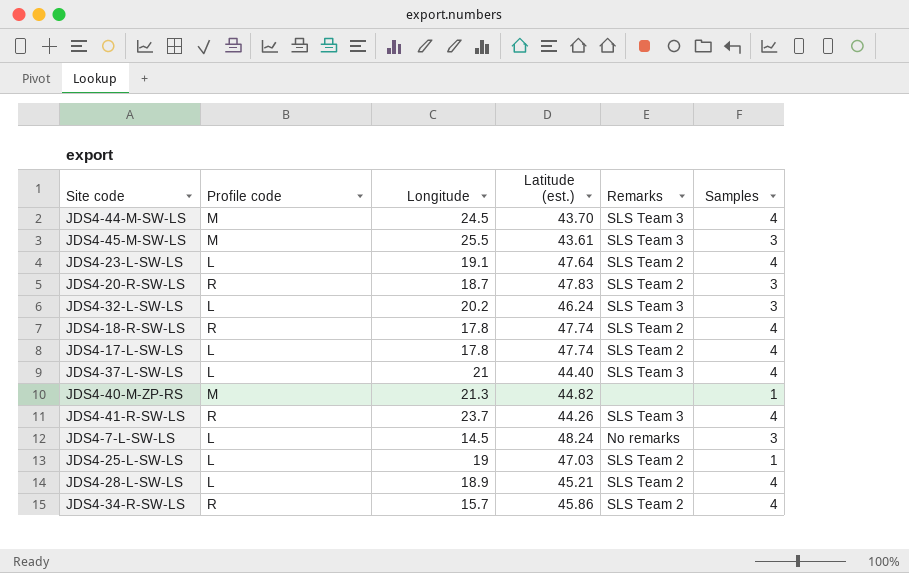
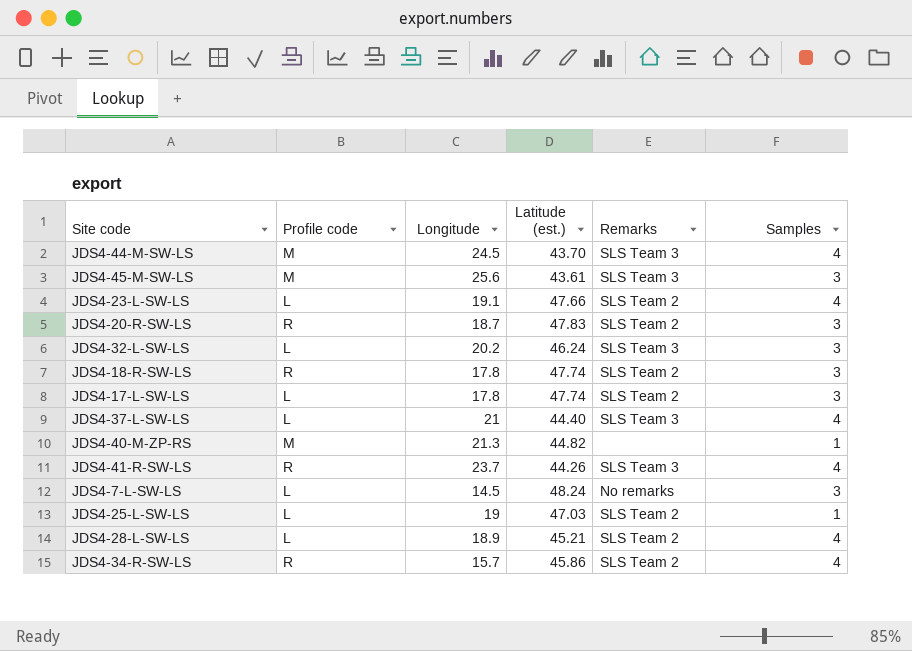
JDS4-45-M-SW-LS | Longitude: 25.5 -> 25.6
JDS4-23-L-SW-LS | Latitude (est.): 47.64 -> 47.66
JDS4-18-R-SW-LS | Samples: 4 -> 3
JDS4-17-L-SW-LS | Samples: 4 -> 3

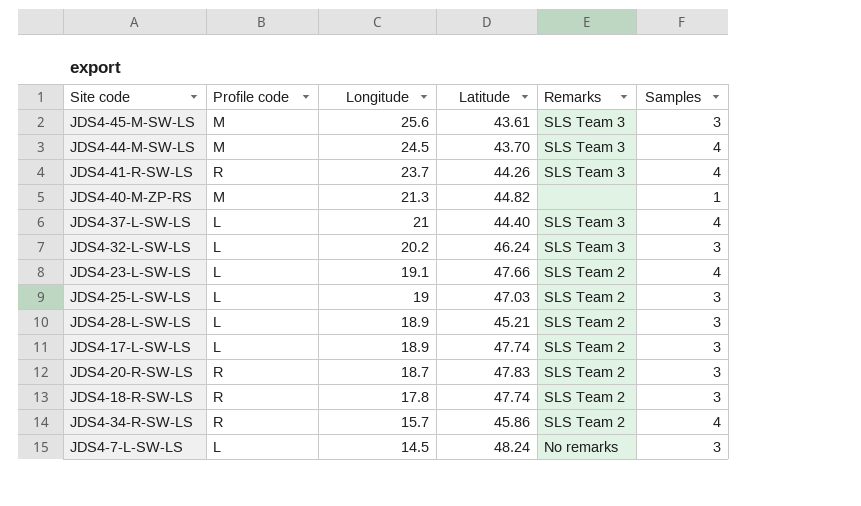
row order: none -> Longitude descending
column name: Latitude (est.) -> Latitude
JDS4-25-L-SW-LS | Samples: 1 -> 3
JDS4-28-L-SW-LS | Samples: 4 -> 3
JDS4-17-L-SW-LS | Longitude: 17.8 -> 18.9

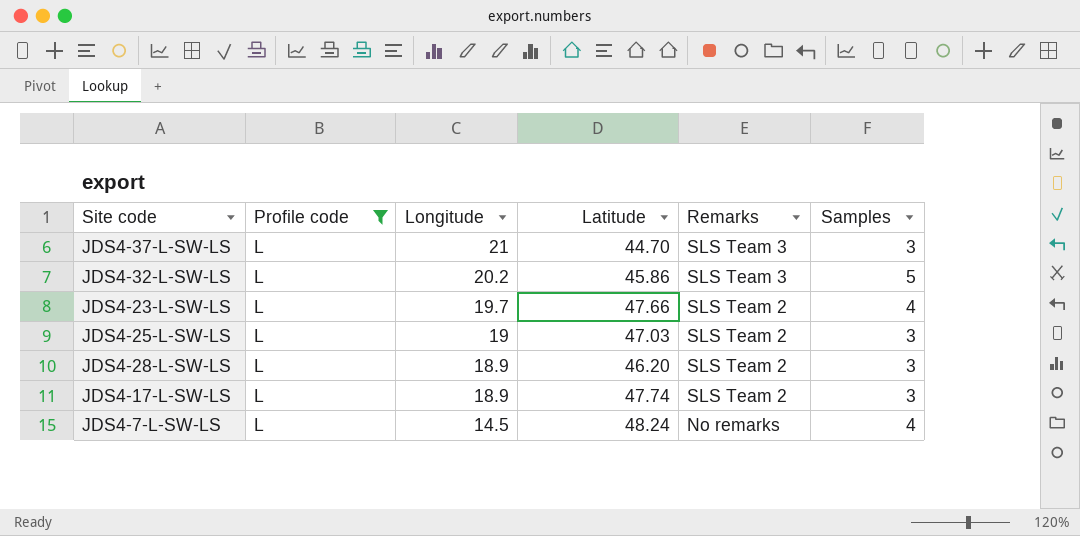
filter: none -> Profile code = L
JDS4-37-L-SW-LS | Latitude: 44.40 -> 44.70
JDS4-37-L-SW-LS | Samples: 4 -> 3
JDS4-32-L-SW-LS | Latitude: 46.24 -> 45.86
JDS4-32-L-SW-LS | Samples: 3 -> 5
JDS4-23-L-SW-LS | Longitude: 19.1 -> 19.7
JDS4-28-L-SW-LS | Latitude: 45.21 -> 46.20
JDS4-7-L-SW-LS | Samples: 3 -> 4

